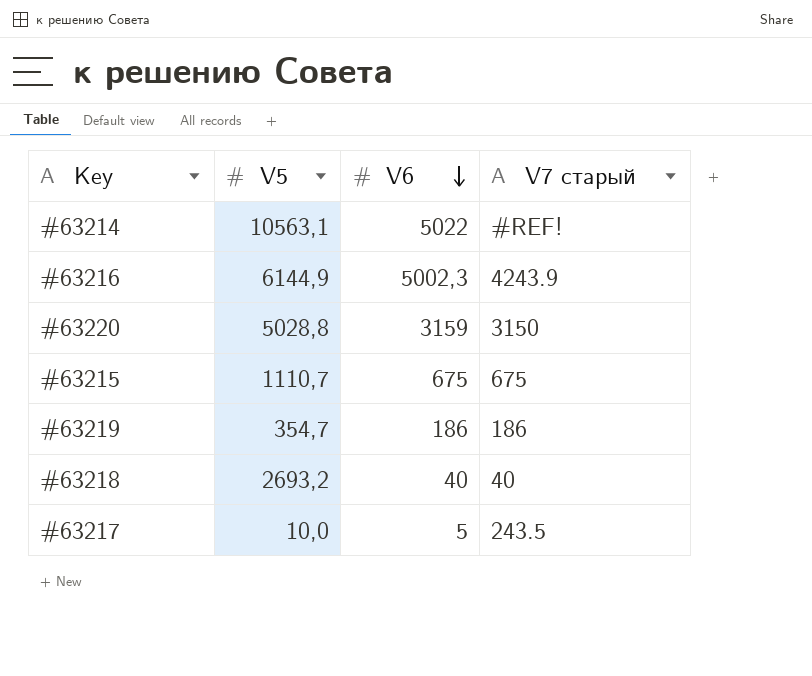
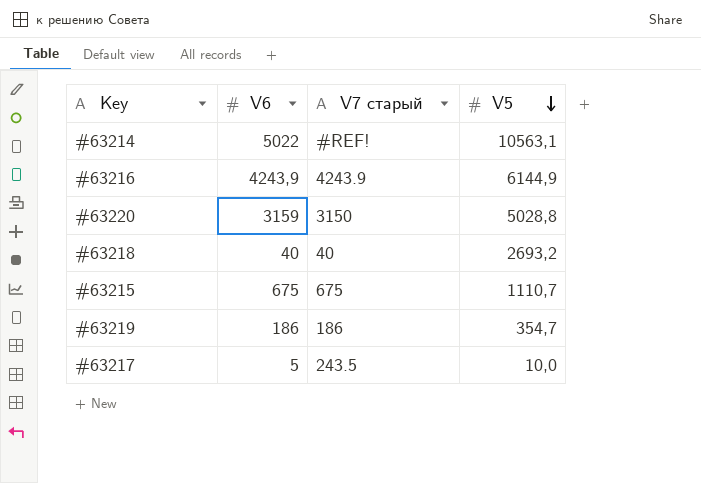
row order: V6 descending -> V5 descending
column V5 | position: 2 -> 4
#63216 | V6: 5002,3 -> 4243,9

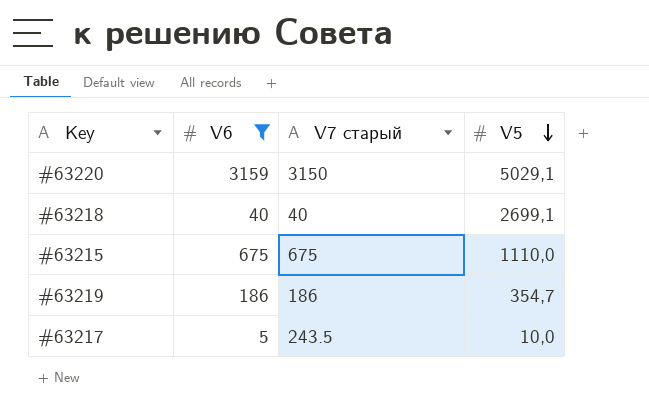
filter: none -> V6 <= 3159
#63220 | V5: 5028,8 -> 5029,1
#63218 | V5: 2693,2 -> 2699,1
#63215 | V5: 1110,7 -> 1110,0

